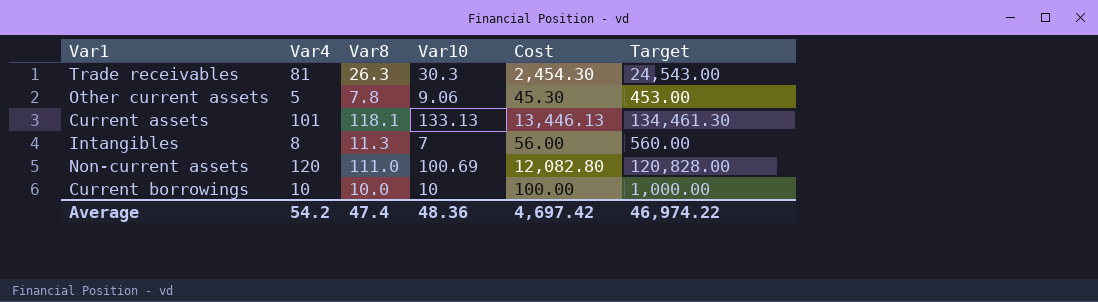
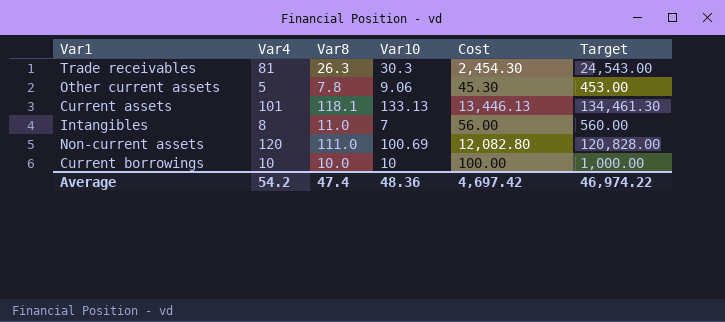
Intangibles | Var8: 11.3 -> 11.0

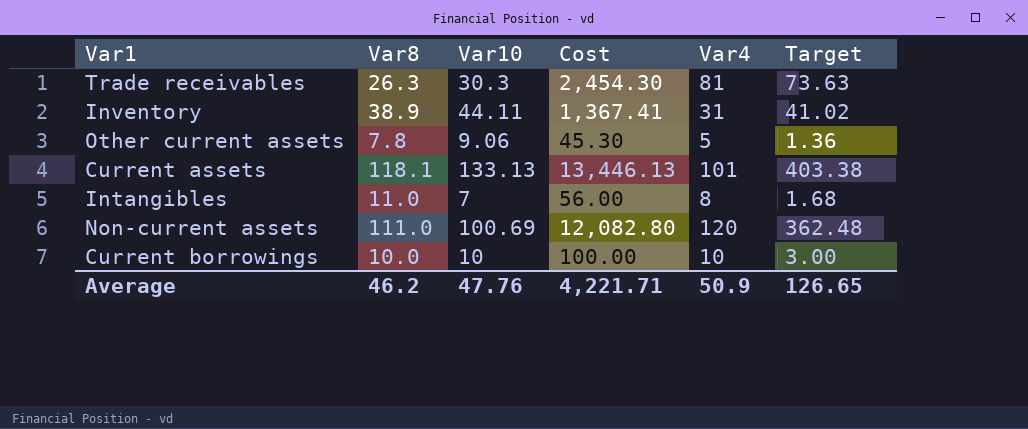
column Var4 | position: 2 -> 5
column Target | formula: [Cost] * 10 -> [Cost] * 0.03
row Inventory: none -> 38.9 | 44.11 | 1,367.41 | 31 | 41.02
Average | Var8: 47.4 -> 46.2
Average | Var10: 48.36 -> 47.76
Average | Cost: 4,697.42 -> 4,221.71
Average | Var4: 54.2 -> 50.9
Average | Target: 46,974.22 -> 126.65

